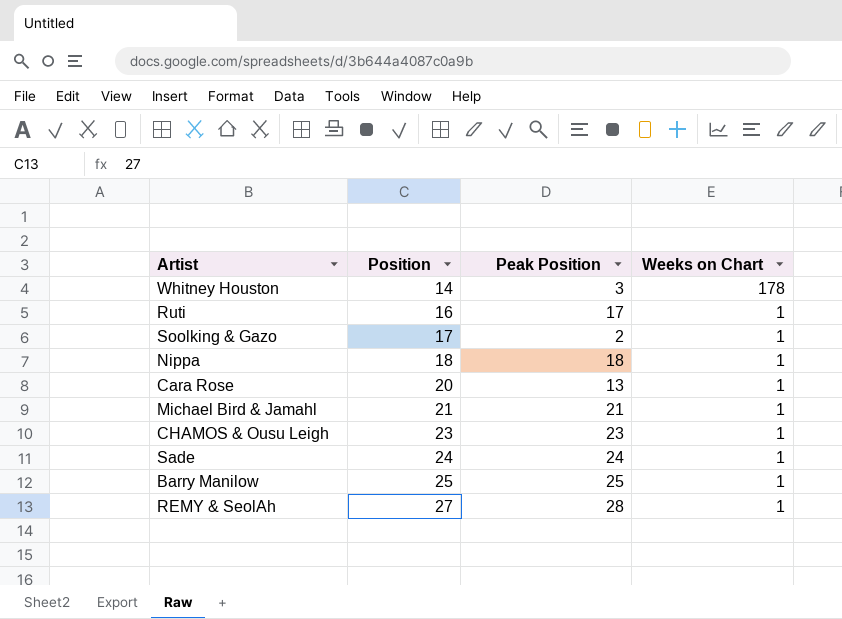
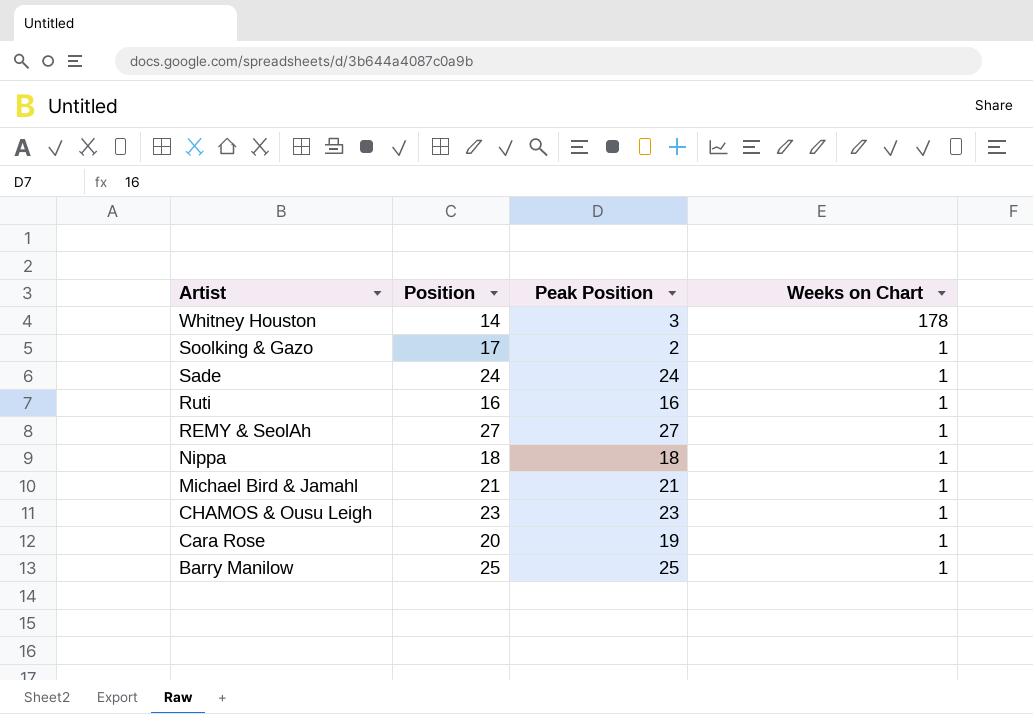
row order: Position ascending -> Artist descending
Ruti | Peak Position: 17 -> 16
REMY & SeolAh | Peak Position: 28 -> 27
Cara Rose | Peak Position: 13 -> 19

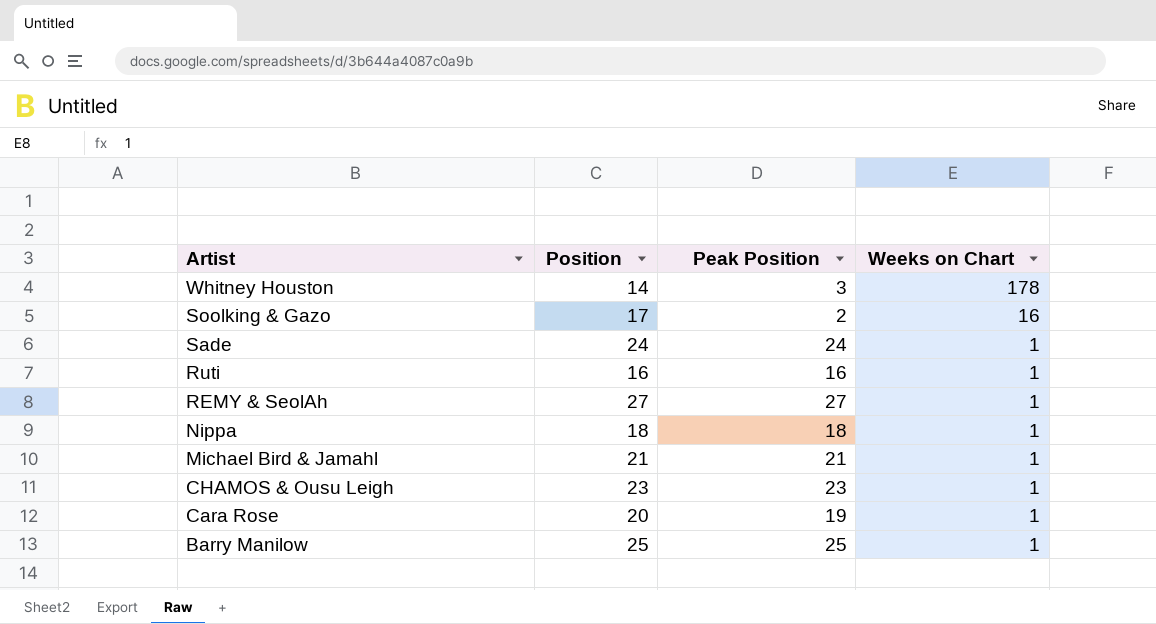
Soolking & Gazo | Weeks on Chart: 1 -> 16

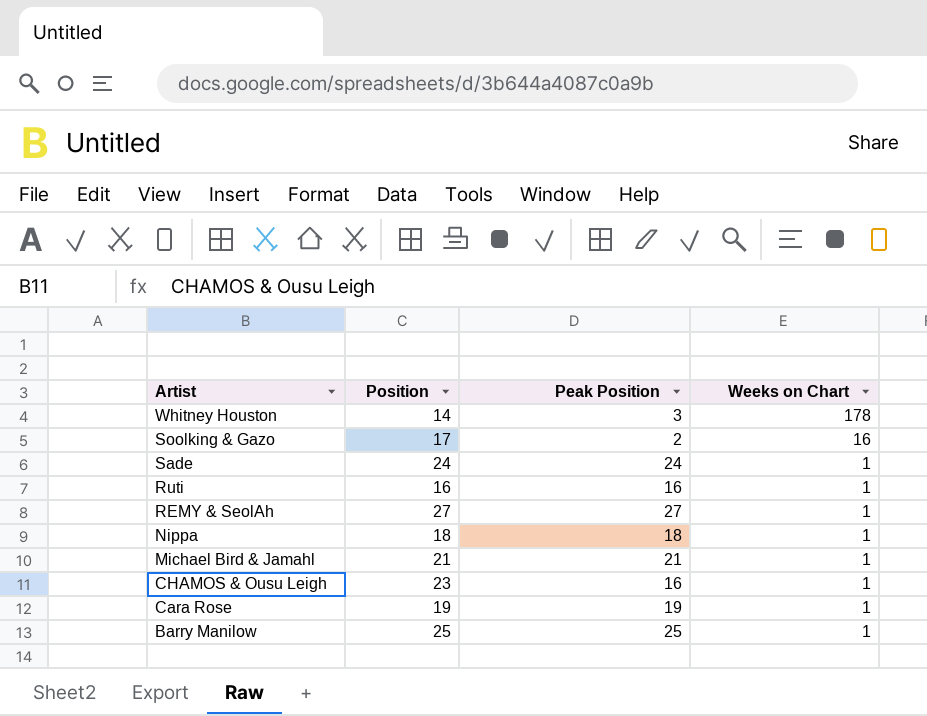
CHAMOS & Ousu Leigh | Peak Position: 23 -> 16
Cara Rose | Position: 20 -> 19

